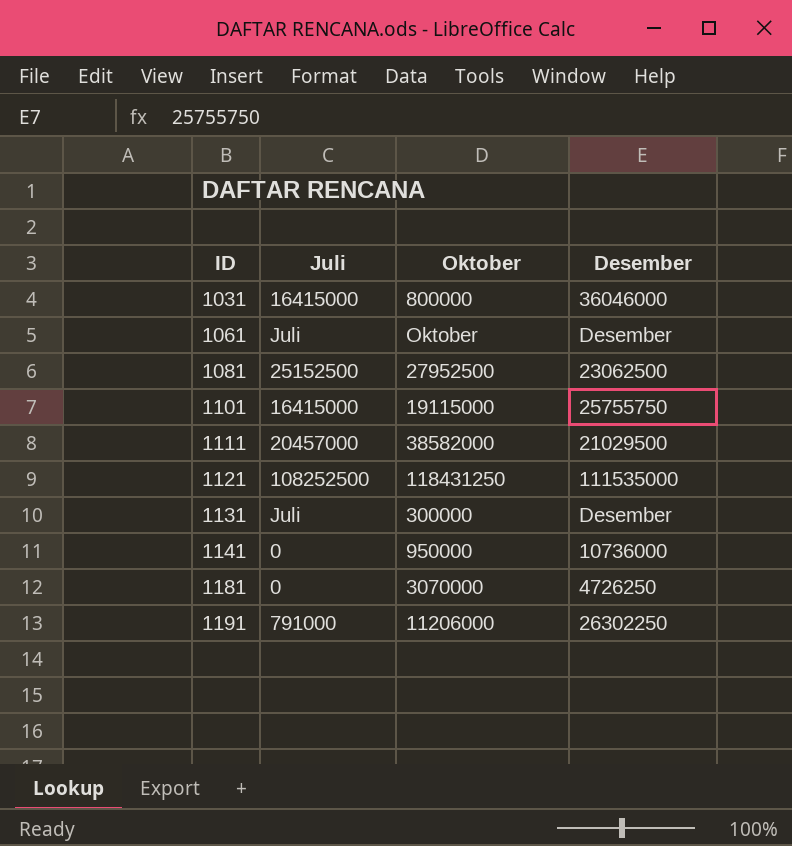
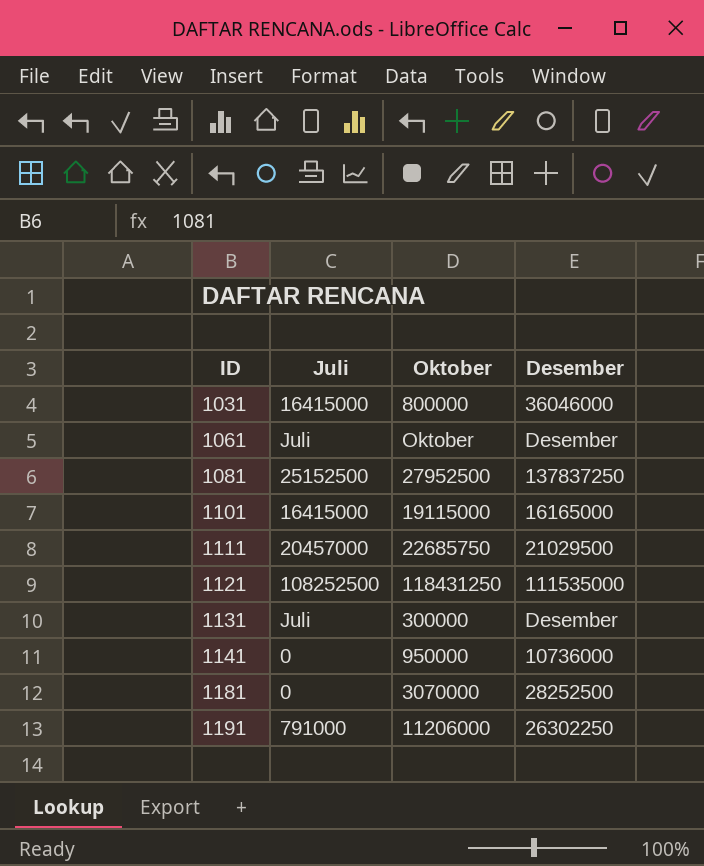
1081 | Desember: 23062500 -> 137837250
1101 | Desember: 25755750 -> 16165000
1111 | Oktober: 38582000 -> 22685750
1181 | Desember: 4726250 -> 28252500

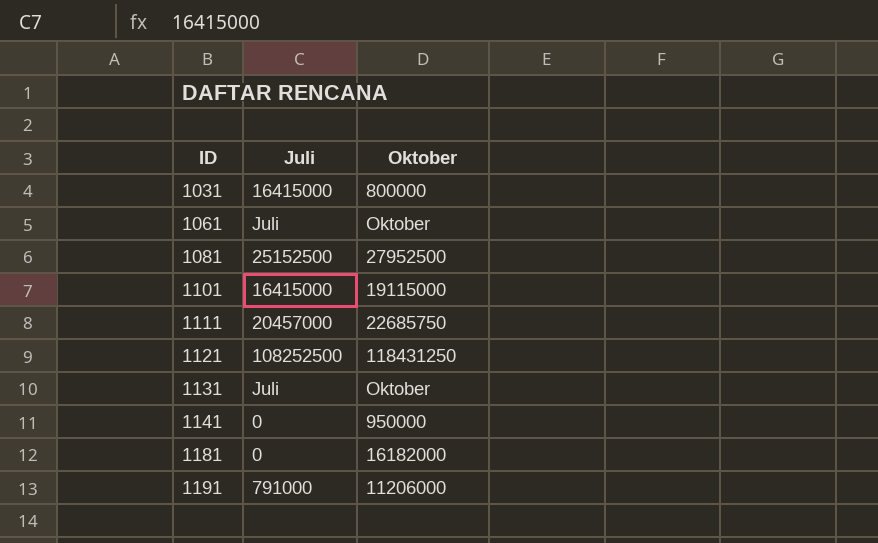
column Desember | position: 4 -> none
1131 | Oktober: 300000 -> Oktober
1181 | Oktober: 3070000 -> 16182000

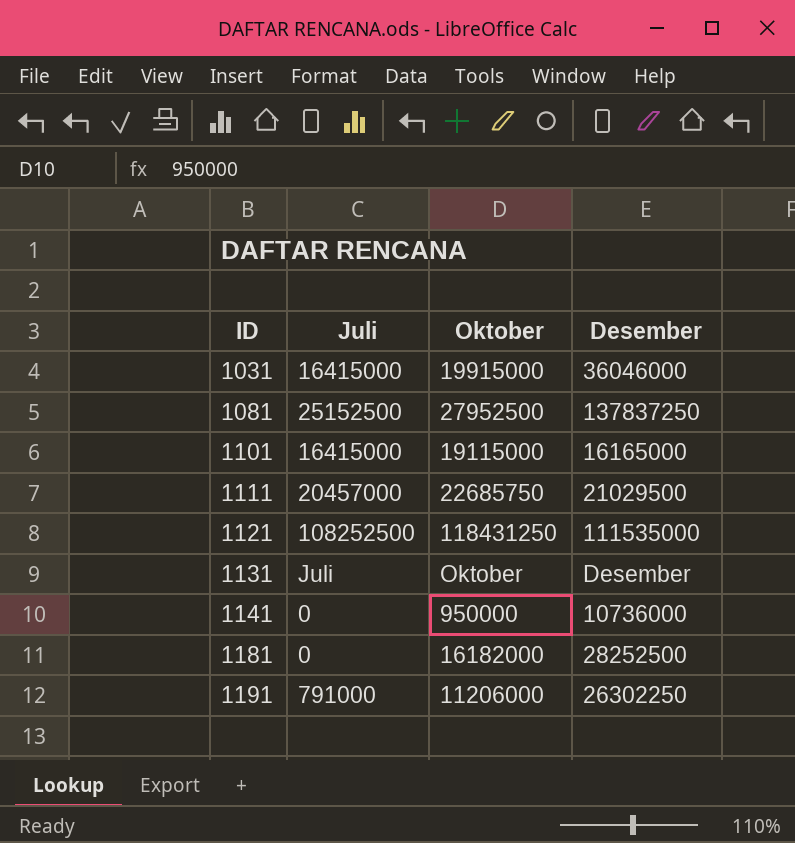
column Desember | position: none -> 4
row 1061: Juli | Oktober -> none
1031 | Oktober: 800000 -> 19915000

